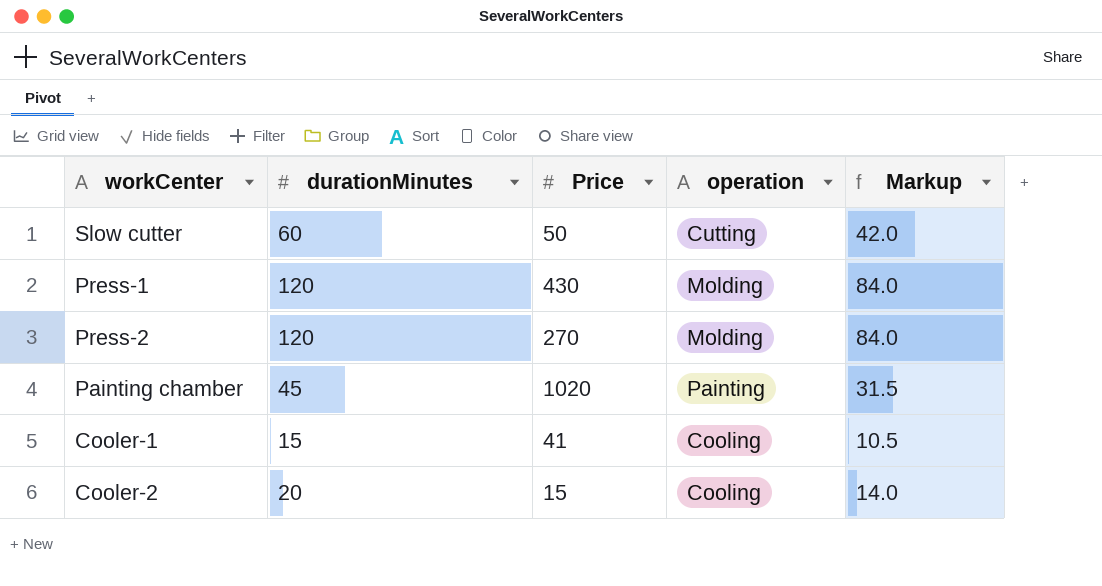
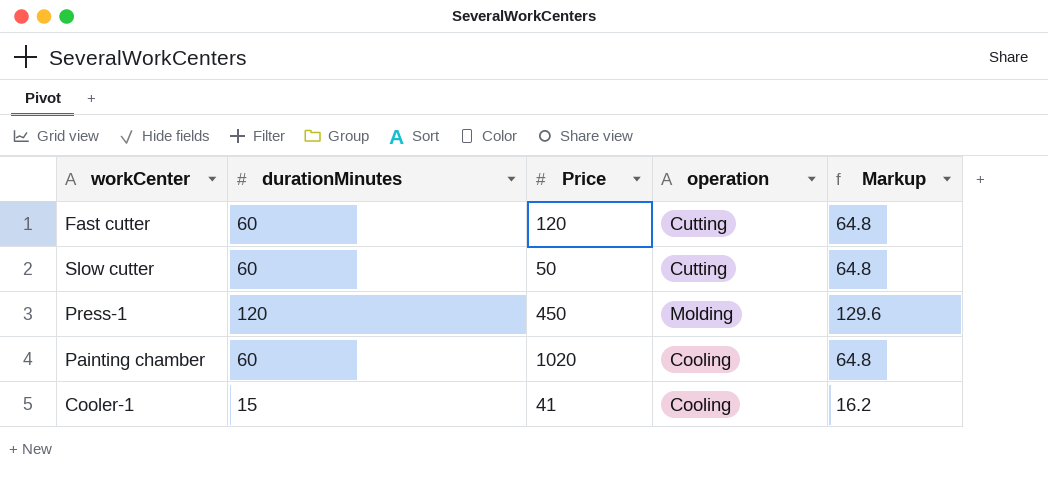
column Markup | formula: [durationMinutes] * 0.7 -> [durationMinutes] * 1.08
row Press-2: 120 | 270 | Molding | 84.0 -> none
row Cooler-2: 20 | 15 | Cooling | 14.0 -> none
row Fast cutter: none -> 60 | 120 | Cutting | 64.8
Press-1 | Price: 430 -> 450
Painting chamber | durationMinutes: 45 -> 60
Painting chamber | operation: Painting -> Cooling

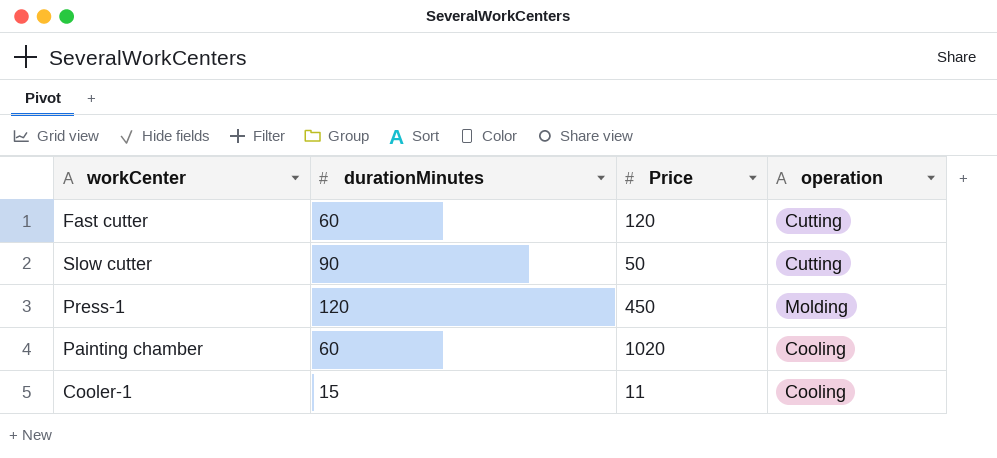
column Markup | formula: [durationMinutes] * 1.08 -> none
Slow cutter | durationMinutes: 60 -> 90
Cooler-1 | Price: 41 -> 11

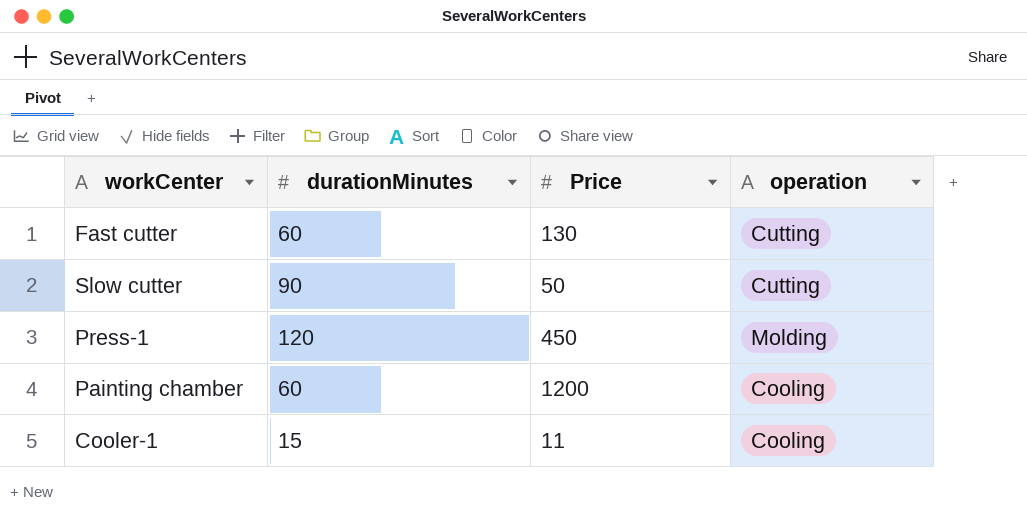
Fast cutter | Price: 120 -> 130
Painting chamber | Price: 1020 -> 1200

